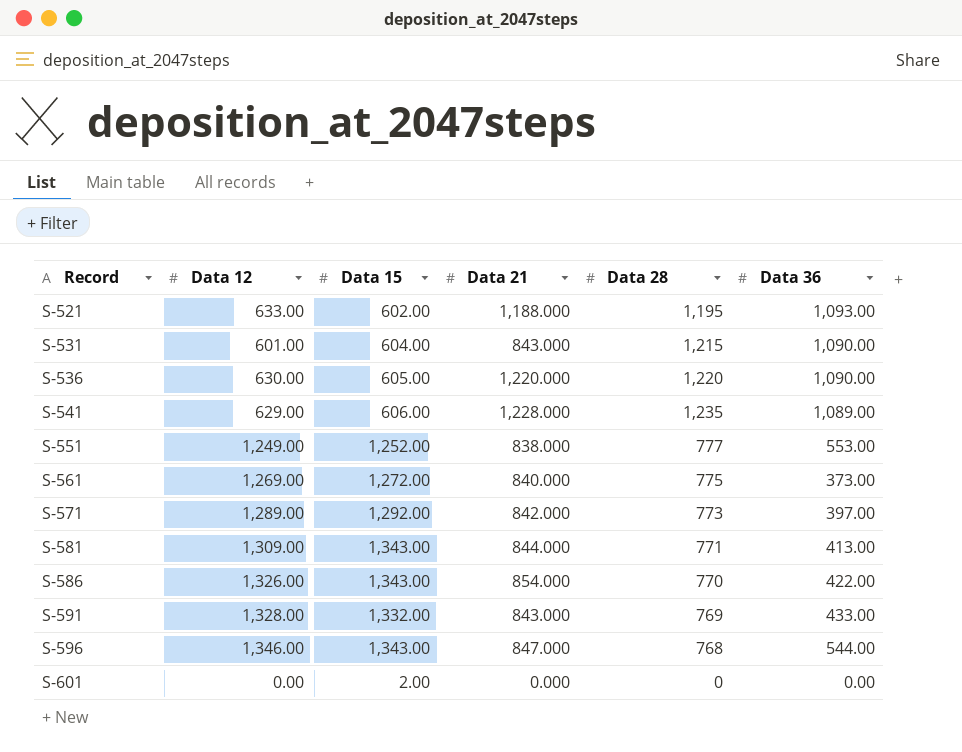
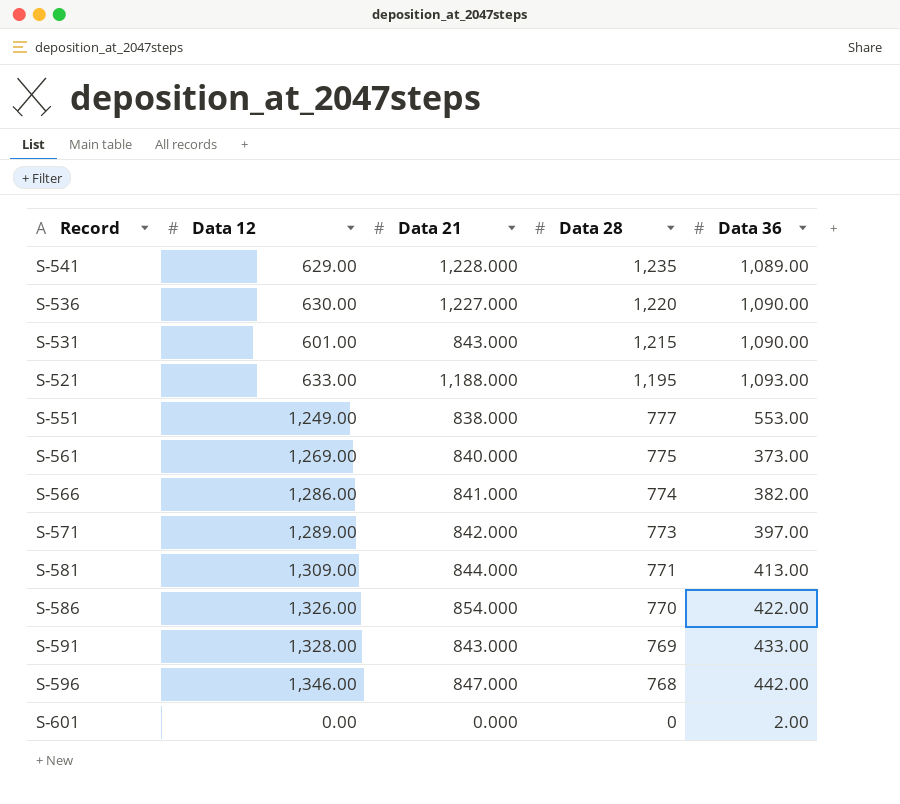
row order: Record ascending -> Data 28 descending
column Data 15 | position: 3 -> none
S-536 | Data 21: 1,220.000 -> 1,227.000
row S-566: none -> 1,286.00 | 841.000 | 774 | 382.00
S-596 | Data 36: 544.00 -> 442.00
S-601 | Data 36: 0.00 -> 2.00

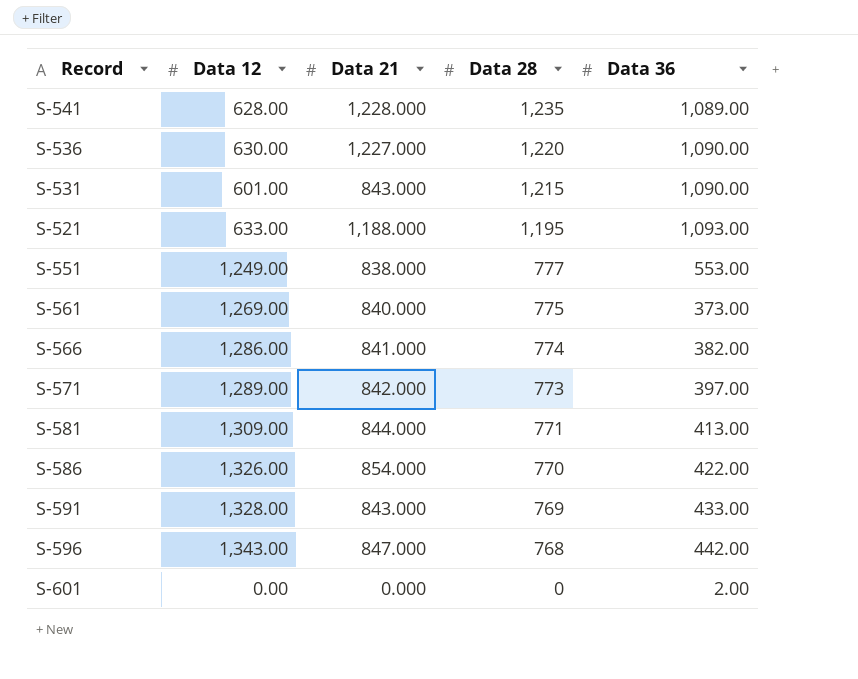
S-541 | Data 12: 629.00 -> 628.00
S-596 | Data 12: 1,346.00 -> 1,343.00

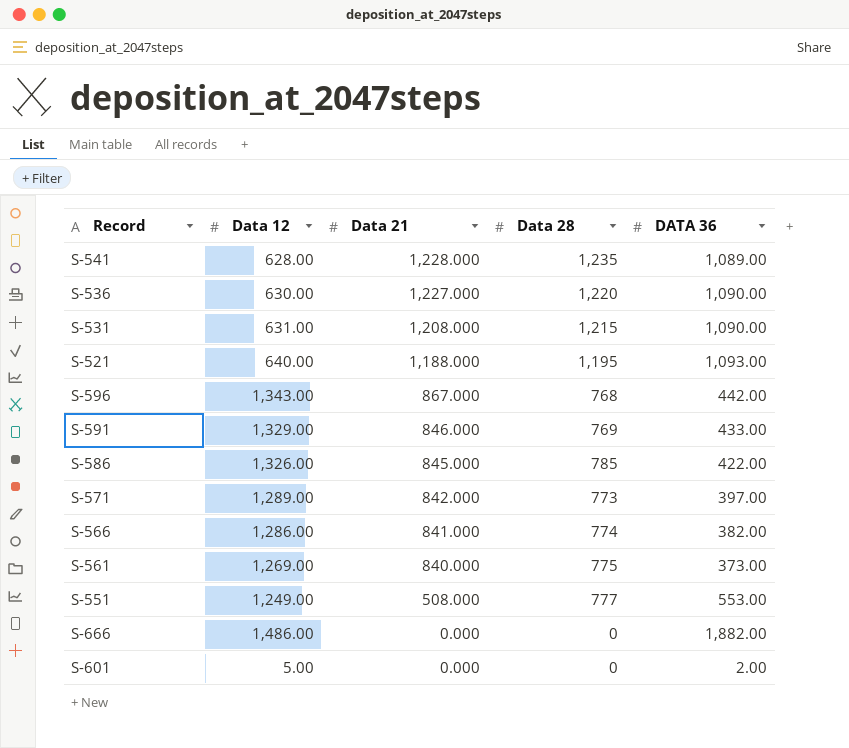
row order: Data 28 descending -> Data 21 descending
column name: Data 36 -> DATA 36
row S-581: 1,309.00 | 844.000 | 771 | 413.00 -> none
S-531 | Data 12: 601.00 -> 631.00
S-531 | Data 21: 843.000 -> 1,208.000
S-521 | Data 12: 633.00 -> 640.00
S-596 | Data 21: 847.000 -> 867.000
S-591 | Data 12: 1,328.00 -> 1,329.00
S-591 | Data 21: 843.000 -> 846.000
S-586 | Data 21: 854.000 -> 845.000
S-586 | Data 28: 770 -> 785
S-551 | Data 21: 838.000 -> 508.000
row S-666: none -> 1,486.00 | 0.000 | 0 | 1,882.00
S-601 | Data 12: 0.00 -> 5.00

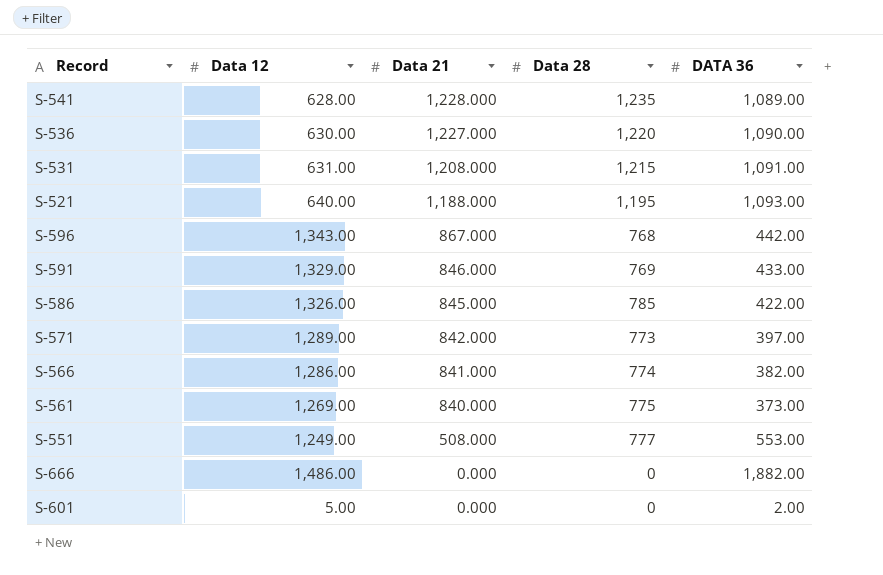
S-531 | DATA 36: 1,090.00 -> 1,091.00

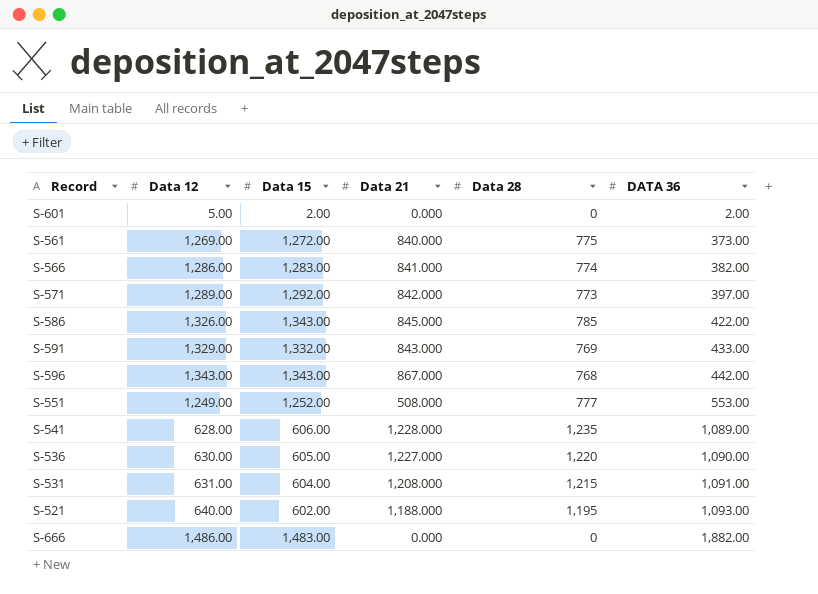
row order: Data 21 descending -> DATA 36 ascending
column Data 15 | position: none -> 3
S-591 | Data 21: 846.000 -> 843.000

